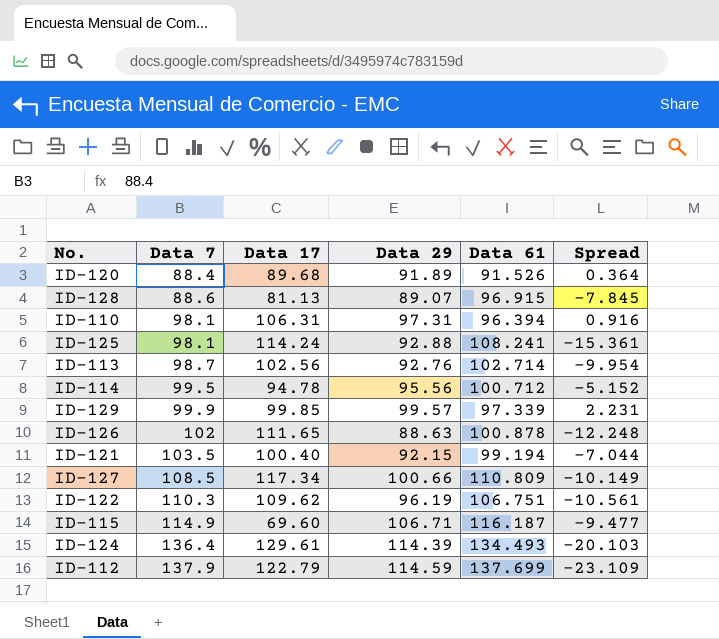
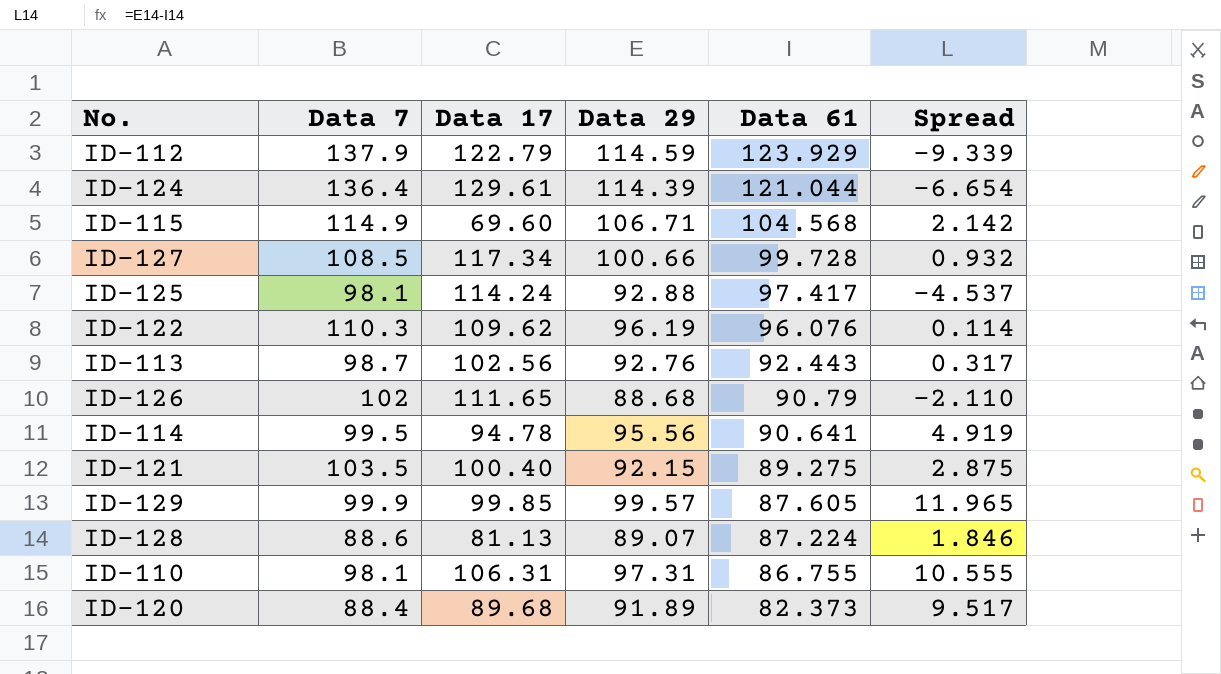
row order: Data 7 ascending -> Data 61 descending
ID-112 | Data 61: 137.699 -> 123.929
ID-112 | Spread: -23.109 -> -9.339
ID-124 | Data 61: 134.493 -> 121.044
ID-124 | Spread: -20.103 -> -6.654
ID-115 | Data 61: 116.187 -> 104.568
ID-115 | Spread: -9.477 -> 2.142
ID-127 | Data 61: 110.809 -> 99.728
ID-127 | Spread: -10.149 -> 0.932
ID-125 | Data 61: 108.241 -> 97.417
ID-125 | Spread: -15.361 -> -4.537
ID-122 | Data 61: 106.751 -> 96.076
ID-122 | Spread: -10.561 -> 0.114
ID-113 | Data 61: 102.714 -> 92.443
ID-113 | Spread: -9.954 -> 0.317
ID-126 | Data 29: 88.63 -> 88.68
ID-126 | Data 61: 100.878 -> 90.79
ID-126 | Spread: -12.248 -> -2.110
ID-114 | Data 61: 100.712 -> 90.641
ID-114 | Spread: -5.152 -> 4.919
ID-121 | Data 61: 99.194 -> 89.275
ID-121 | Spread: -7.044 -> 2.875
ID-129 | Data 61: 97.339 -> 87.605
ID-129 | Spread: 2.231 -> 11.965
ID-128 | Data 61: 96.915 -> 87.224
ID-128 | Spread: -7.845 -> 1.846
ID-110 | Data 61: 96.394 -> 86.755
ID-110 | Spread: 0.916 -> 10.555
ID-120 | Data 61: 91.526 -> 82.373
ID-120 | Spread: 0.364 -> 9.517

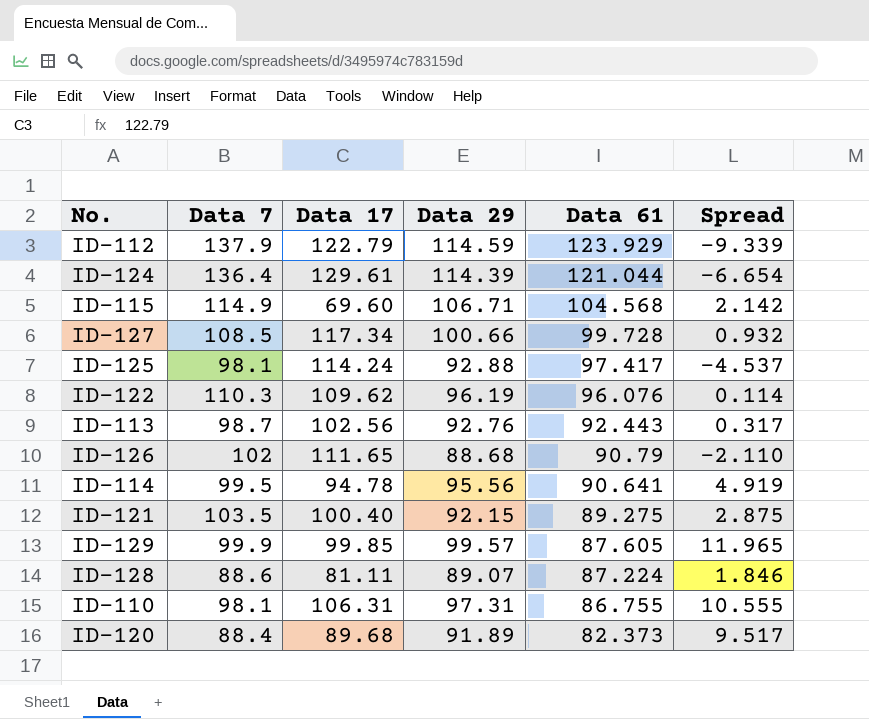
ID-128 | Data 17: 81.13 -> 81.11

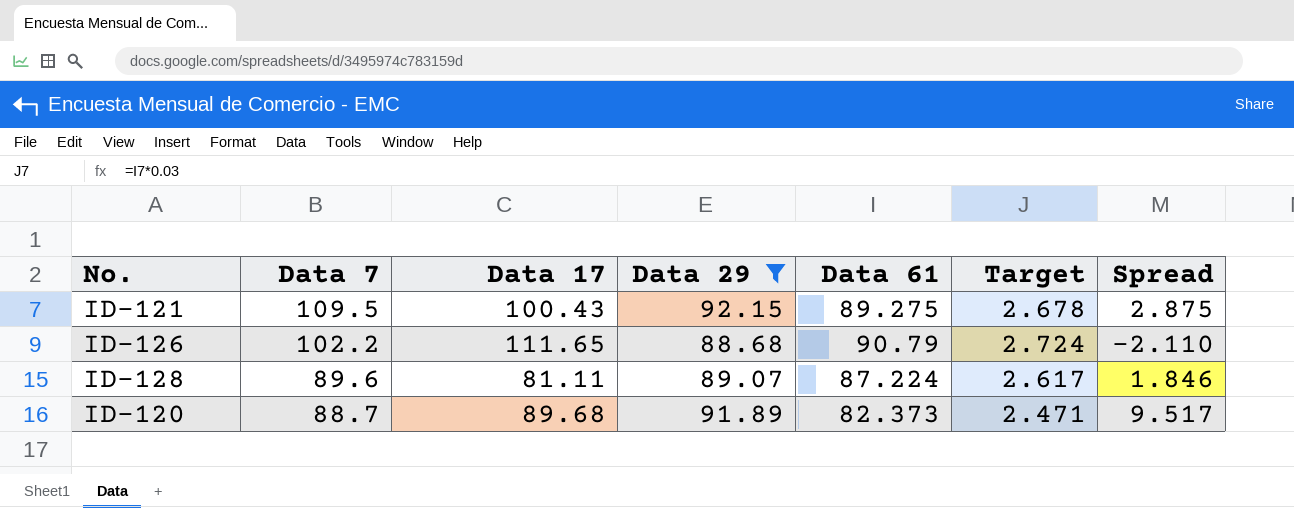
filter: none -> Data 29 <= 92.15
row order: Data 61 descending -> Data 7 descending
column Target | formula: none -> [Data 61] * 0.03
ID-121 | Data 7: 103.5 -> 109.5
ID-121 | Data 17: 100.40 -> 100.43
ID-126 | Data 7: 102 -> 102.2
ID-128 | Data 7: 88.6 -> 89.6
ID-120 | Data 7: 88.4 -> 88.7

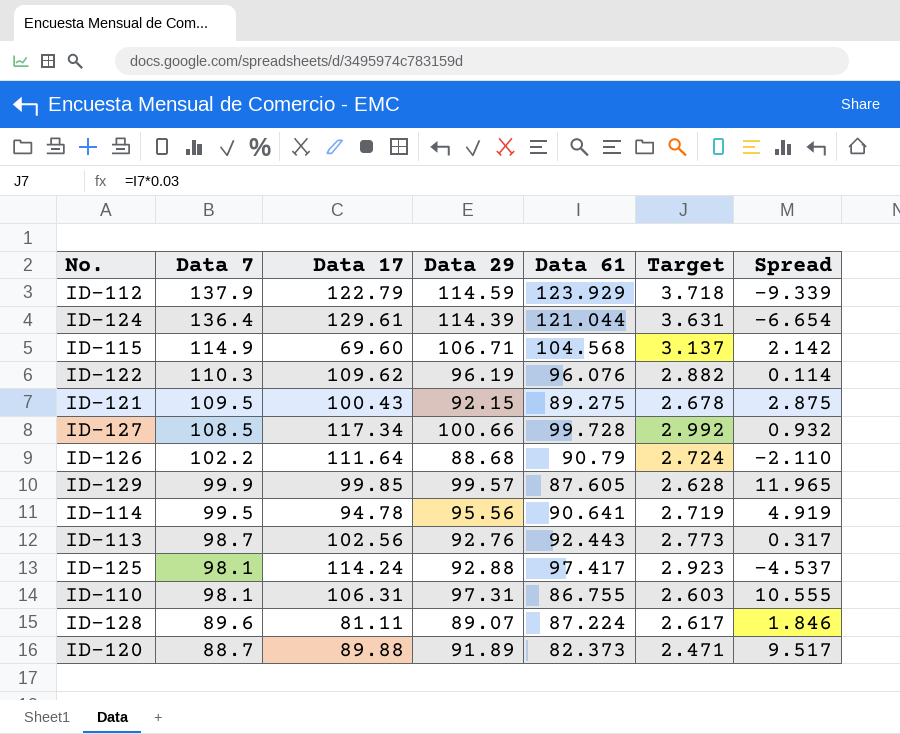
filter: Data 29 <= 92.15 -> none
ID-126 | Data 17: 111.65 -> 111.64
ID-120 | Data 17: 89.68 -> 89.88

